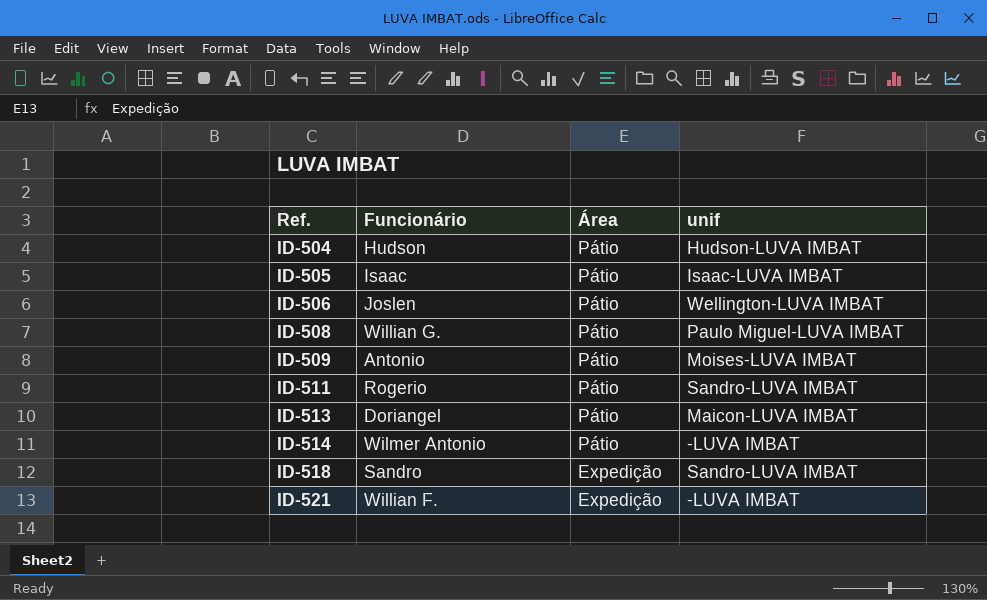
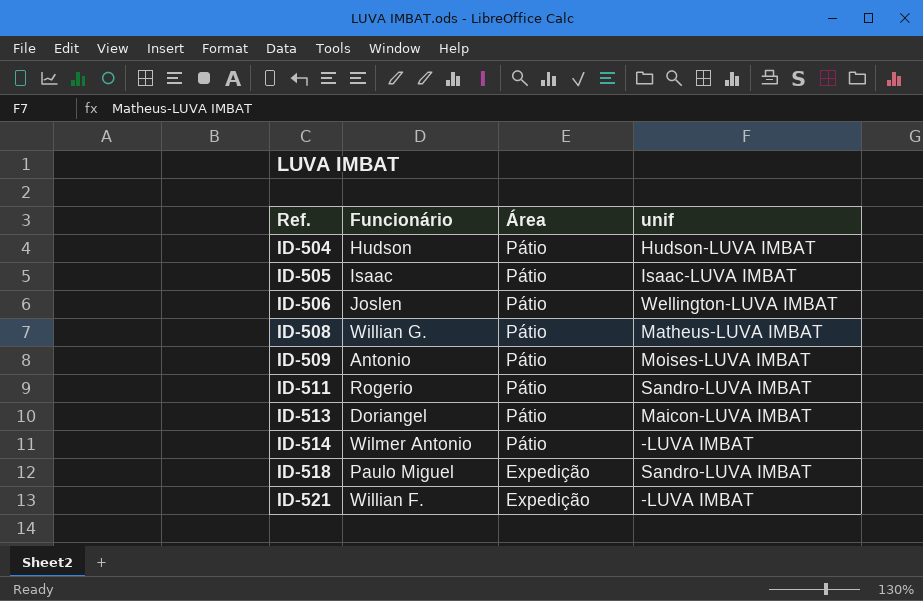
ID-508 | unif: Paulo Miguel-LUVA IMBAT -> Matheus-LUVA IMBAT
ID-518 | Funcionário: Sandro -> Paulo Miguel

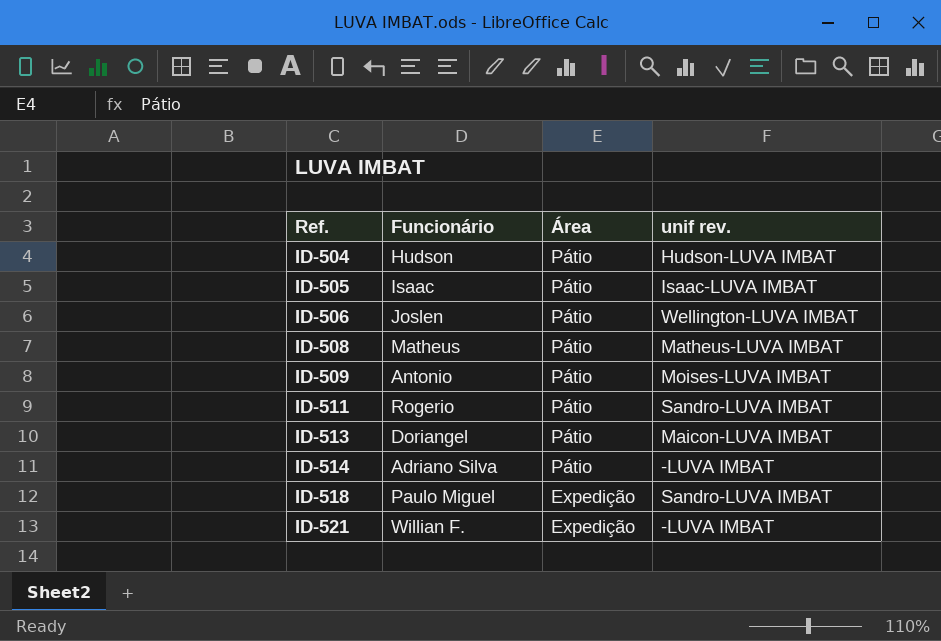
column name: unif -> unif rev.
ID-508 | Funcionário: Willian G. -> Matheus
ID-514 | Funcionário: Wilmer Antonio -> Adriano Silva

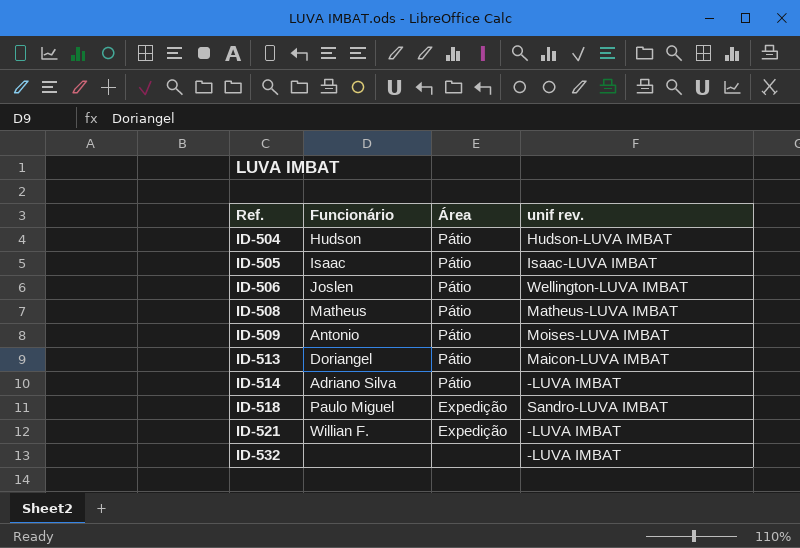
row ID-511: Rogerio | Pátio | Sandro-LUVA IMBAT -> none
row ID-532: none -> none | none | -LUVA IMBAT

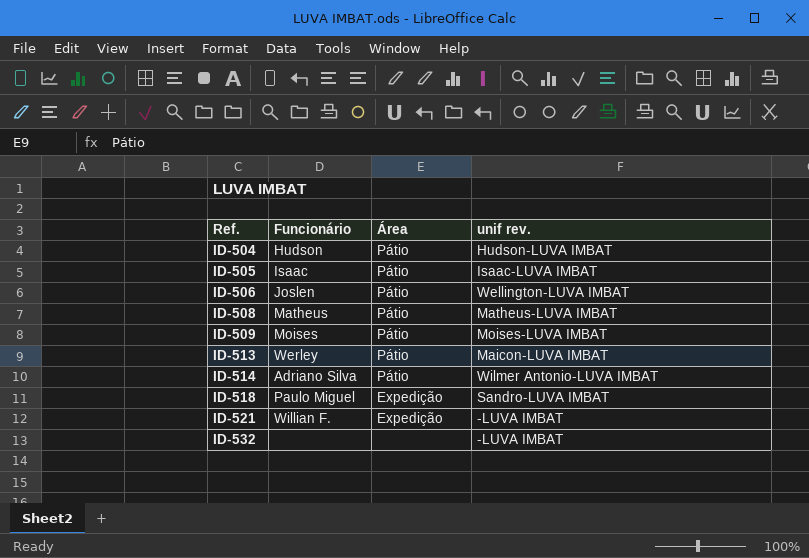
ID-509 | Funcionário: Antonio -> Moises
ID-513 | Funcionário: Doriangel -> Werley
ID-514 | unif rev.: -LUVA IMBAT -> Wilmer Antonio-LUVA IMBAT

